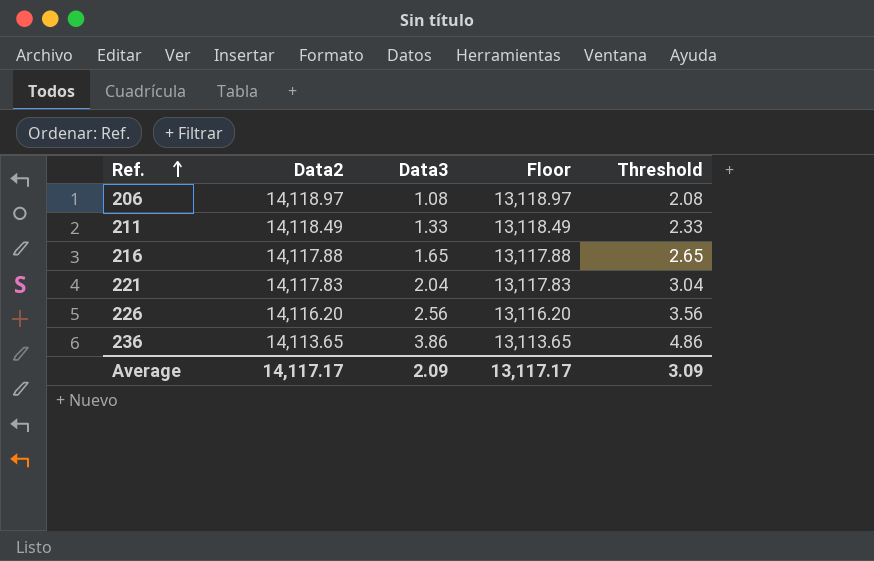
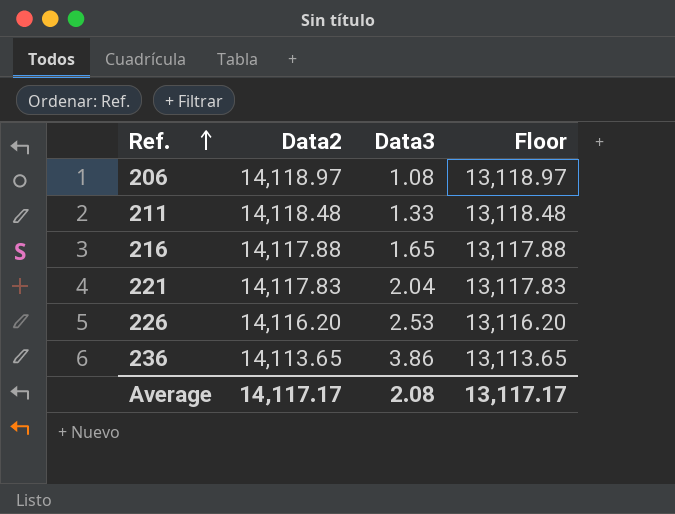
column Threshold | formula: [Data3] + 1 -> none
211 | Data2: 14,118.49 -> 14,118.48
211 | Floor: 13,118.49 -> 13,118.48
226 | Data3: 2.56 -> 2.53
Average | Data3: 2.09 -> 2.08

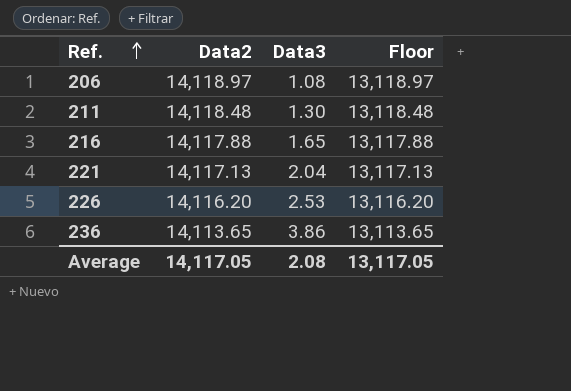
211 | Data3: 1.33 -> 1.30
221 | Data2: 14,117.83 -> 14,117.13
221 | Floor: 13,117.83 -> 13,117.13
Average | Data2: 14,117.17 -> 14,117.05
Average | Floor: 13,117.17 -> 13,117.05

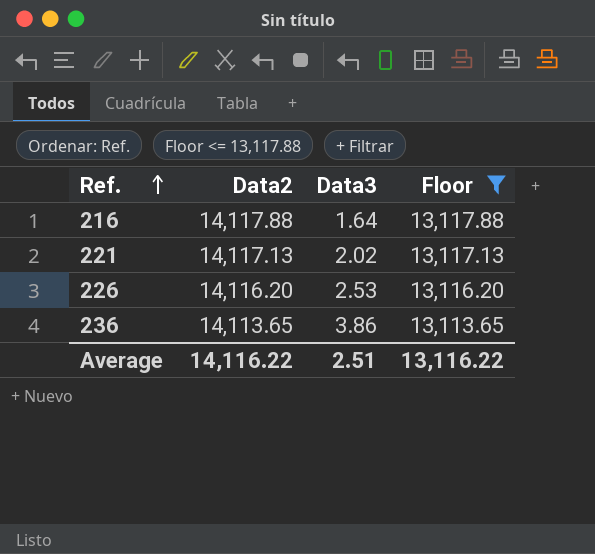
filter: none -> Floor <= 13,117.88
216 | Data3: 1.65 -> 1.64
221 | Data3: 2.04 -> 2.02
Average | Data2: 14,117.05 -> 14,116.22
Average | Data3: 2.08 -> 2.51
Average | Floor: 13,117.05 -> 13,116.22

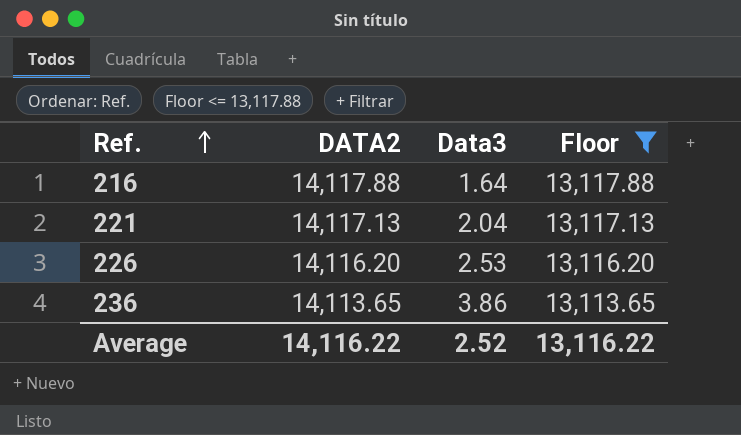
column name: Data2 -> DATA2
221 | Data3: 2.02 -> 2.04
Average | Data3: 2.51 -> 2.52

